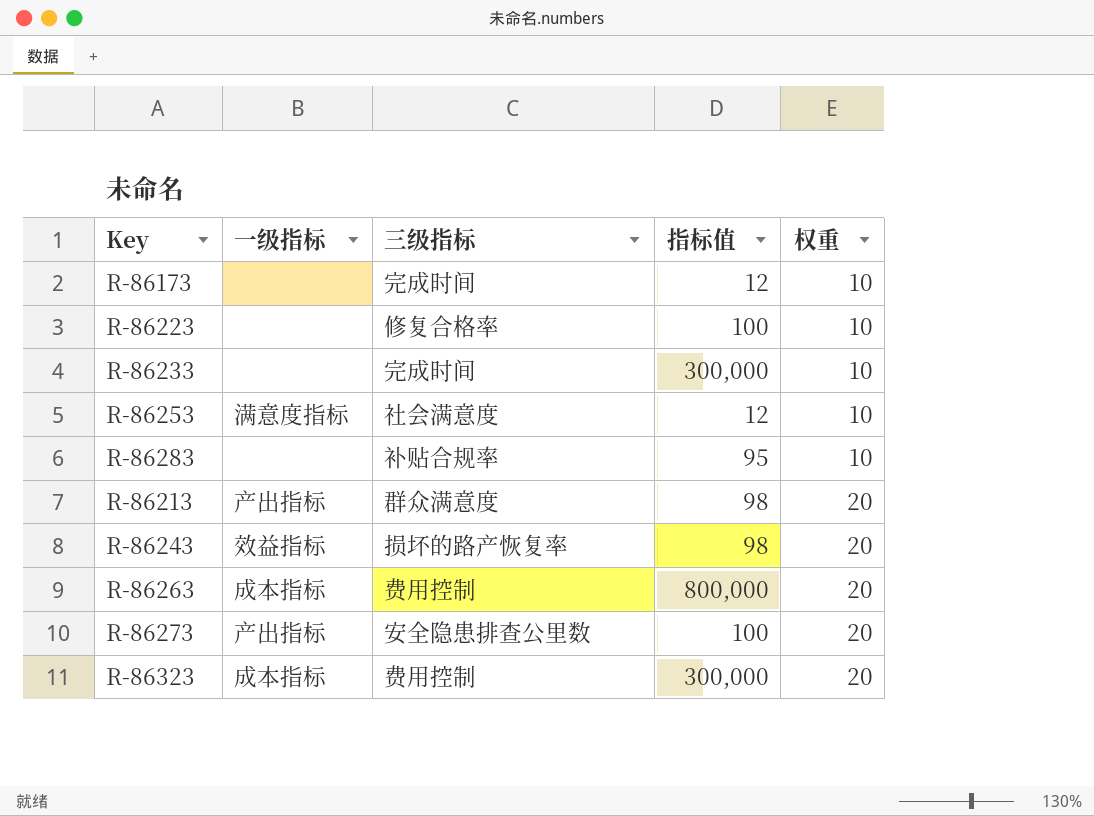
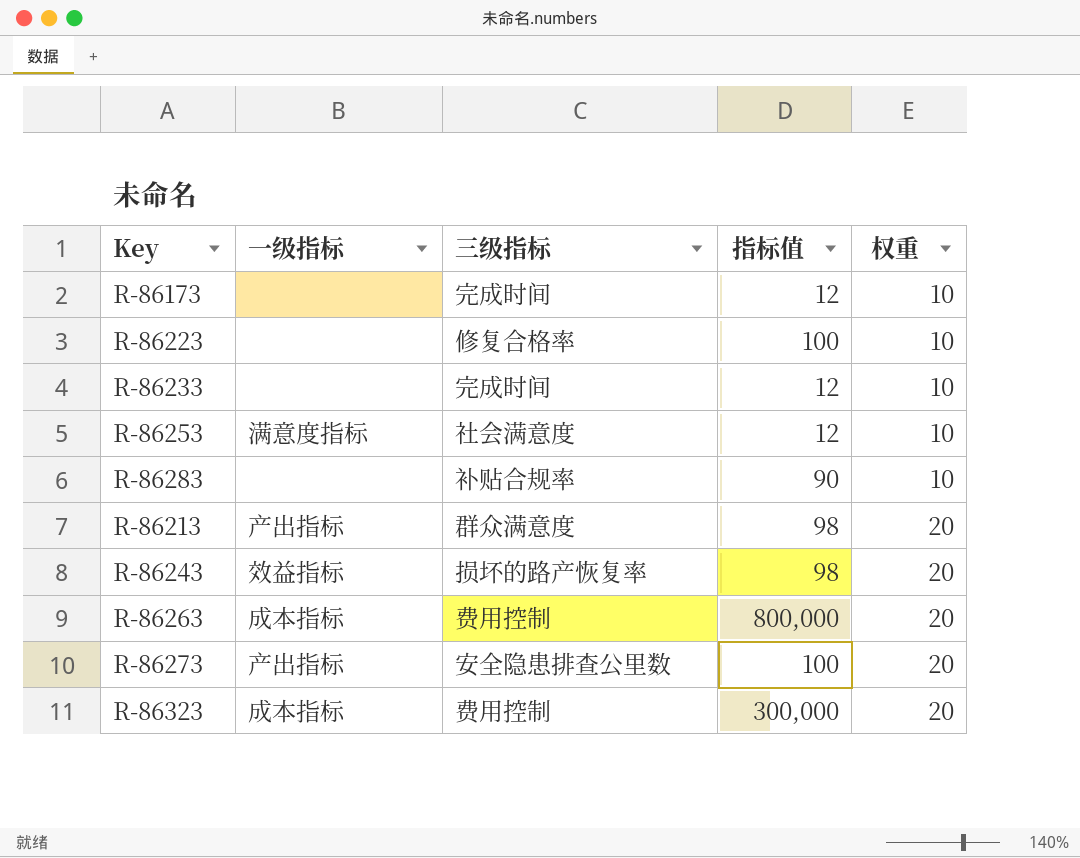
R-86233 | 指标值: 300,000 -> 12
R-86283 | 指标值: 95 -> 90

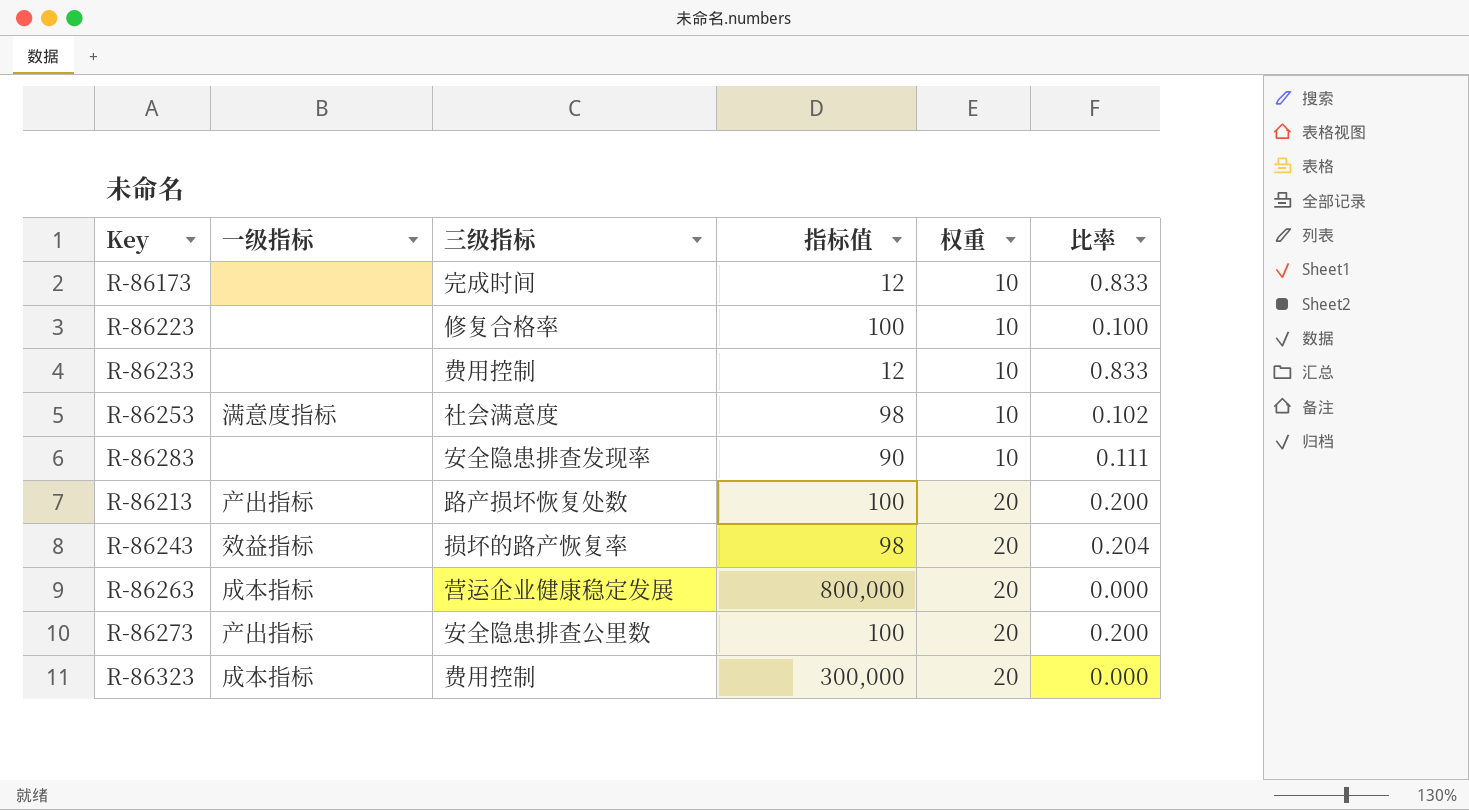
column 比率 | formula: none -> [权重] / [指标值]
R-86233 | 三级指标: 完成时间 -> 费用控制
R-86253 | 指标值: 12 -> 98
R-86283 | 三级指标: 补贴合规率 -> 安全隐患排查发现率
R-86213 | 三级指标: 群众满意度 -> 路产损坏恢复处数
R-86213 | 指标值: 98 -> 100
R-86263 | 三级指标: 费用控制 -> 营运企业健康稳定发展

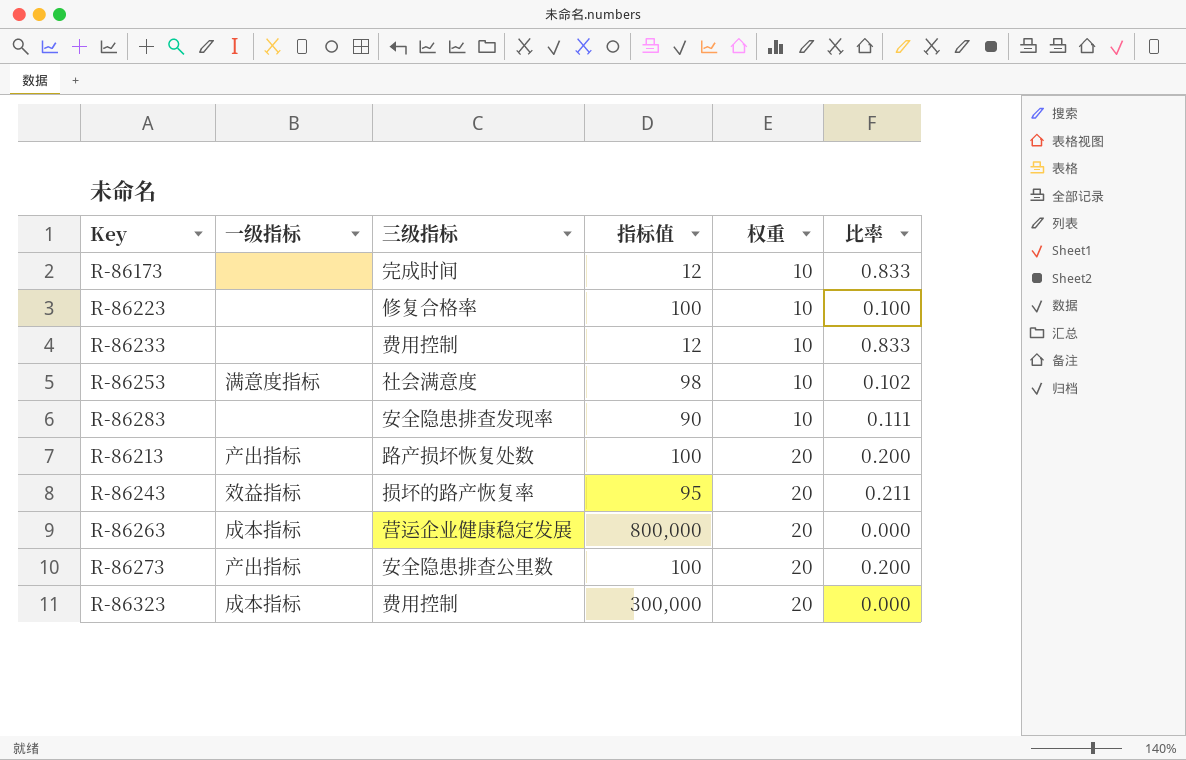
R-86243 | 指标值: 98 -> 95
R-86243 | 比率: 0.204 -> 0.211

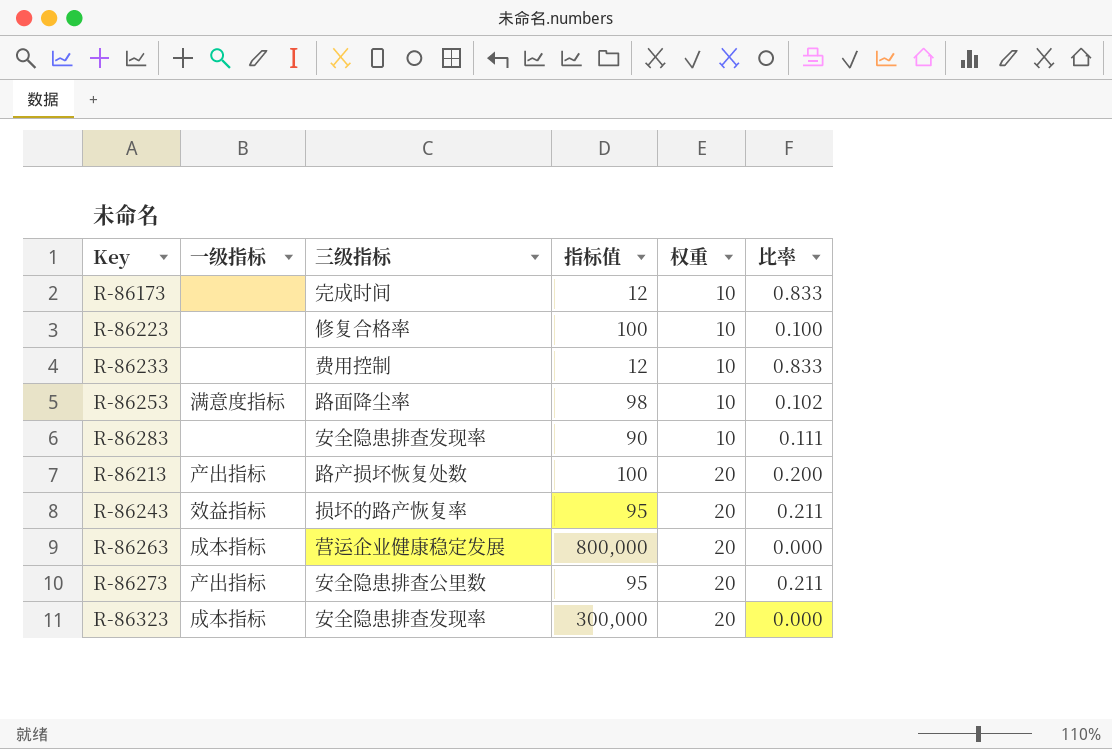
R-86253 | 三级指标: 社会满意度 -> 路面降尘率
R-86273 | 指标值: 100 -> 95
R-86273 | 比率: 0.200 -> 0.211
R-86323 | 三级指标: 费用控制 -> 安全隐患排查发现率

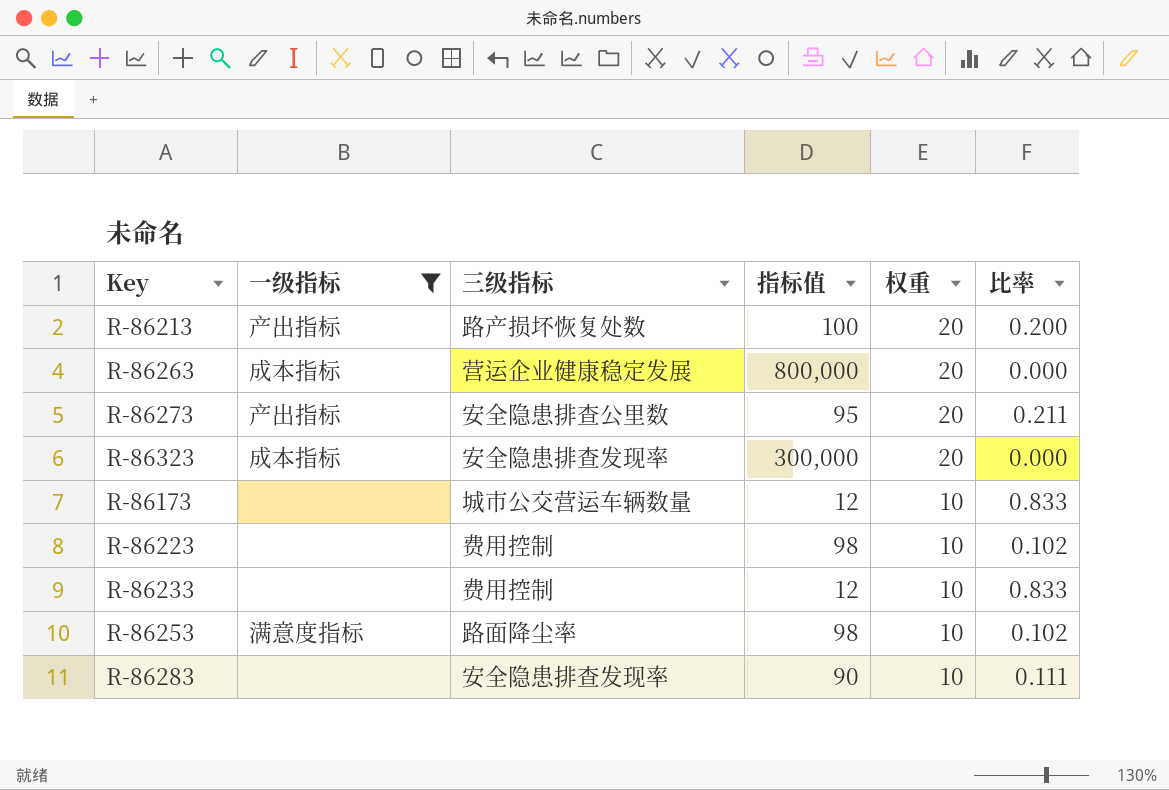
filter: none -> 一级指标 != 效益指标
row order: 权重 ascending -> 权重 descending
R-86173 | 三级指标: 完成时间 -> 城市公交营运车辆数量
R-86223 | 三级指标: 修复合格率 -> 费用控制
R-86223 | 指标值: 100 -> 98
R-86223 | 比率: 0.100 -> 0.102

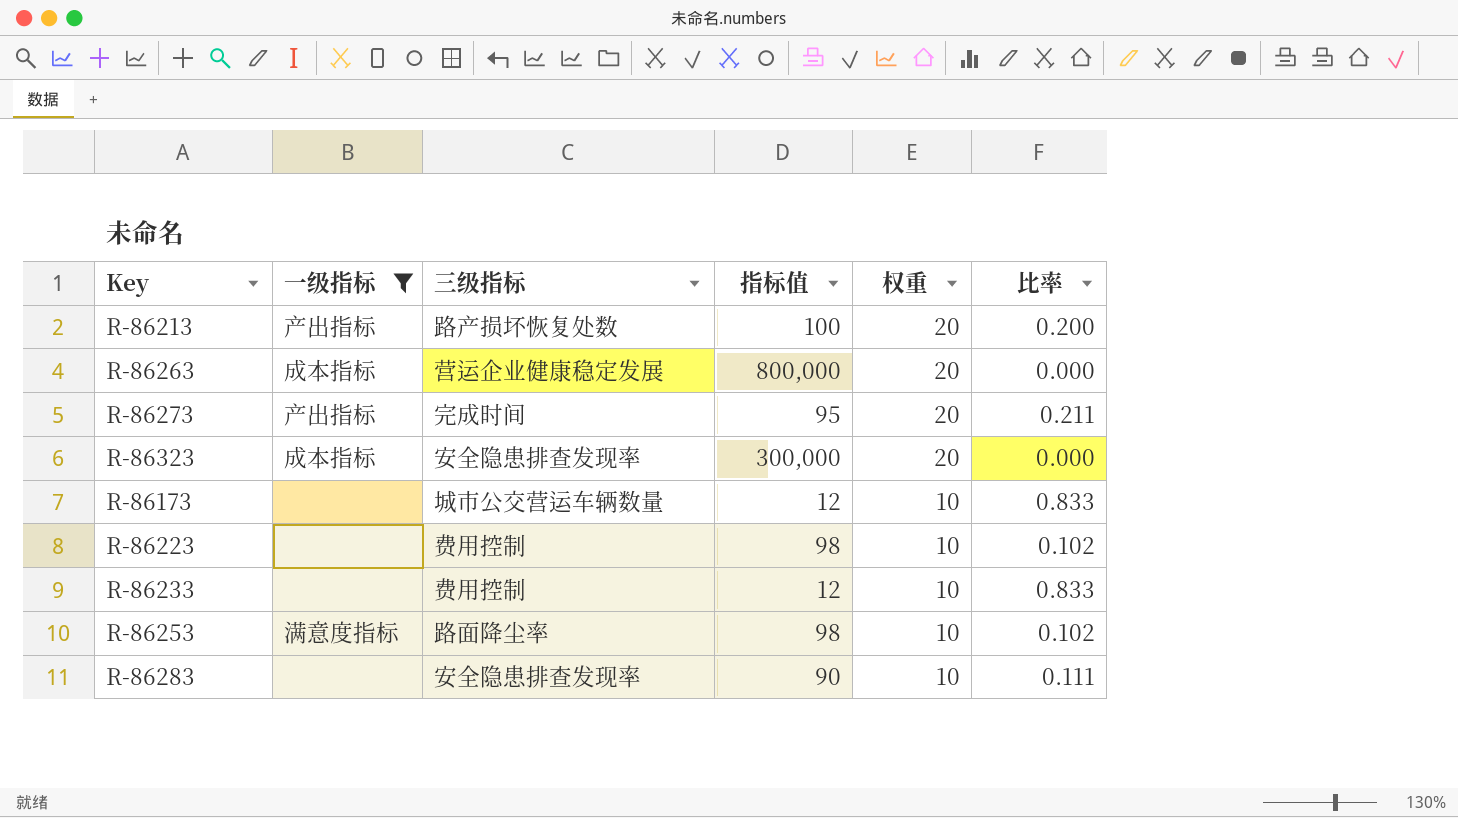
R-86273 | 三级指标: 安全隐患排查公里数 -> 完成时间

